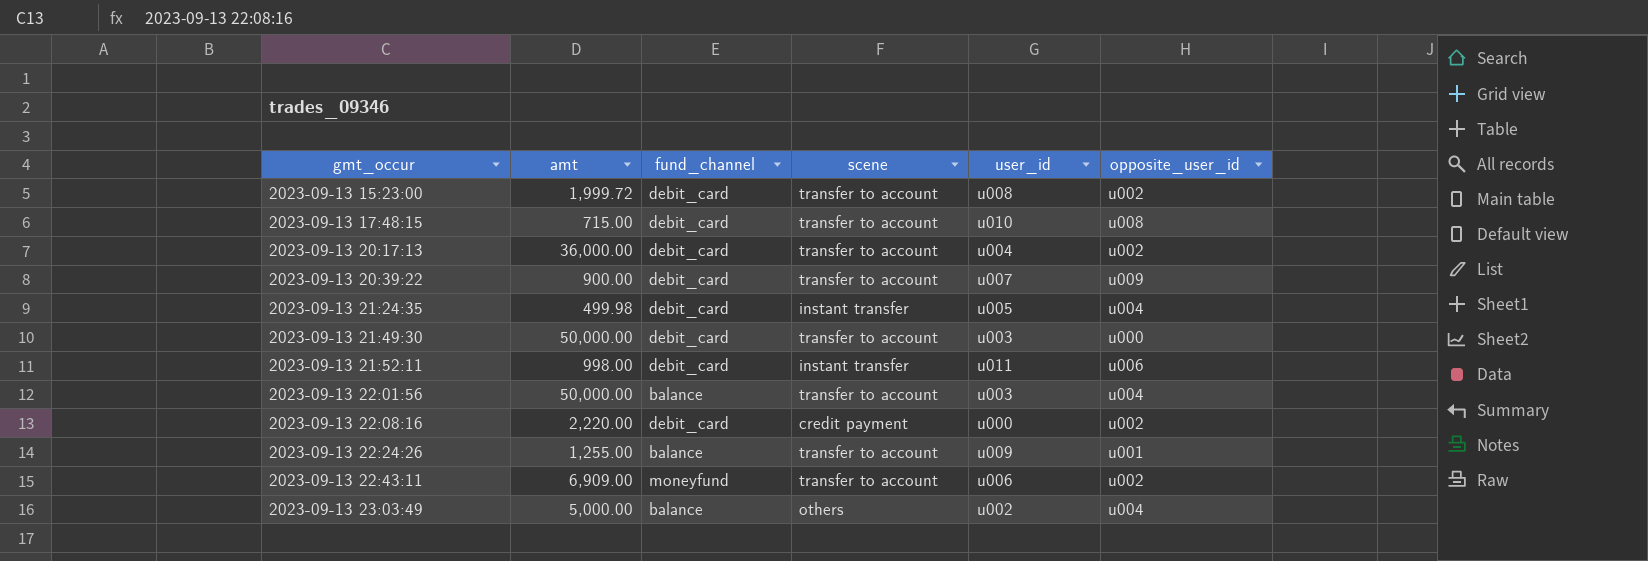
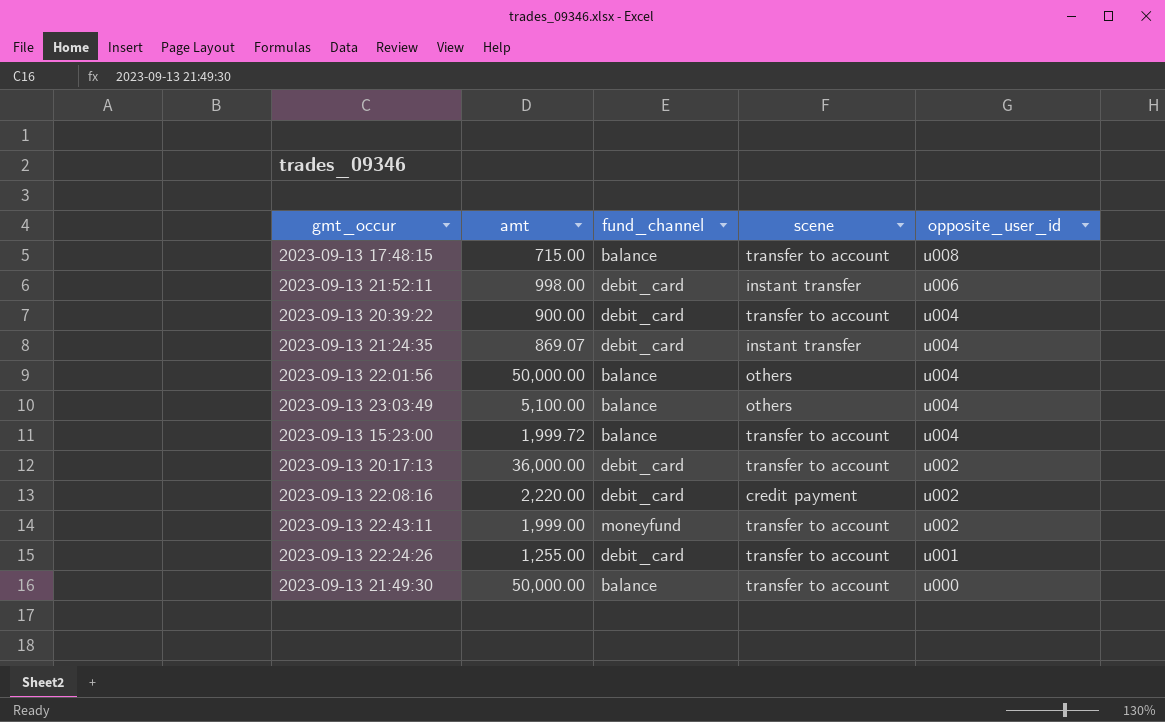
row order: gmt_occur ascending -> opposite_user_id descending
column user_id | position: 5 -> none
2023-09-13 17:48:15 | fund_channel: debit_card -> balance
2023-09-13 20:39:22 | opposite_user_id: u009 -> u004
2023-09-13 21:24:35 | amt: 499.98 -> 869.07
2023-09-13 22:01:56 | scene: transfer to account -> others
2023-09-13 23:03:49 | amt: 5,000.00 -> 5,100.00
2023-09-13 15:23:00 | fund_channel: debit_card -> balance
2023-09-13 15:23:00 | opposite_user_id: u002 -> u004
2023-09-13 22:43:11 | amt: 6,909.00 -> 1,999.00
2023-09-13 22:24:26 | fund_channel: balance -> debit_card
2023-09-13 21:49:30 | fund_channel: debit_card -> balance

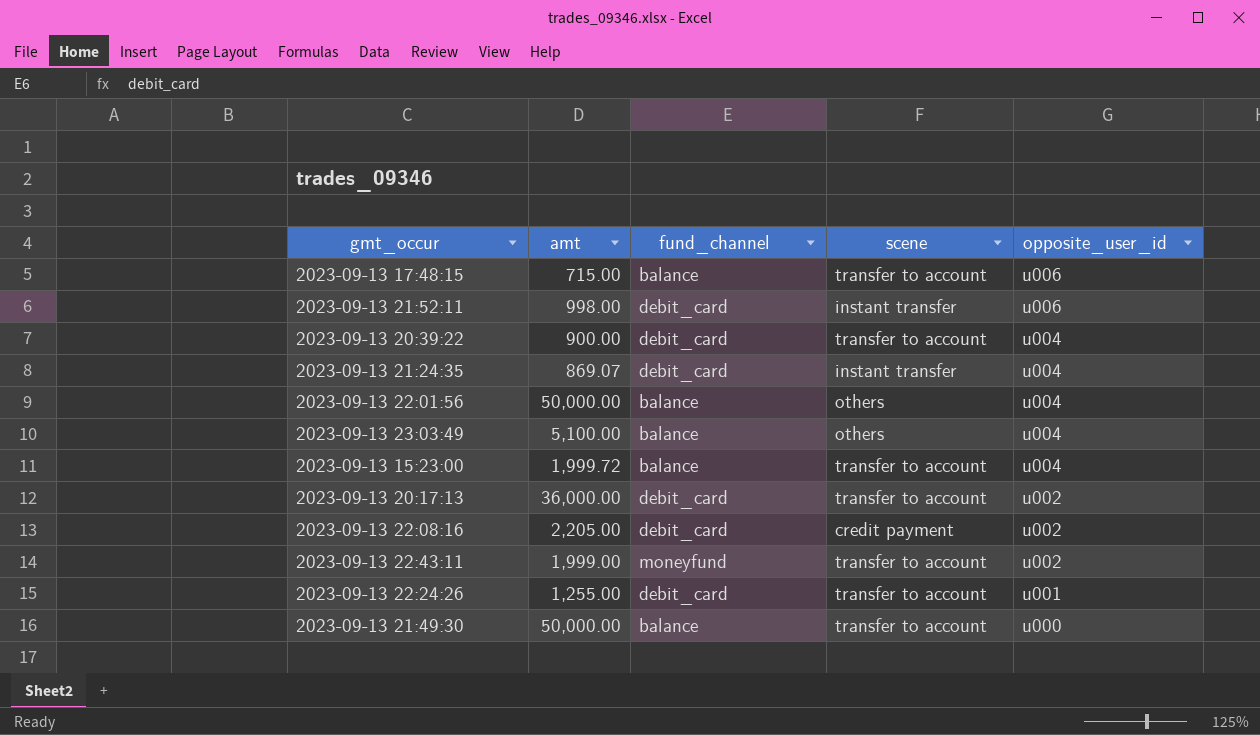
2023-09-13 17:48:15 | opposite_user_id: u008 -> u006
2023-09-13 22:08:16 | amt: 2,220.00 -> 2,205.00

